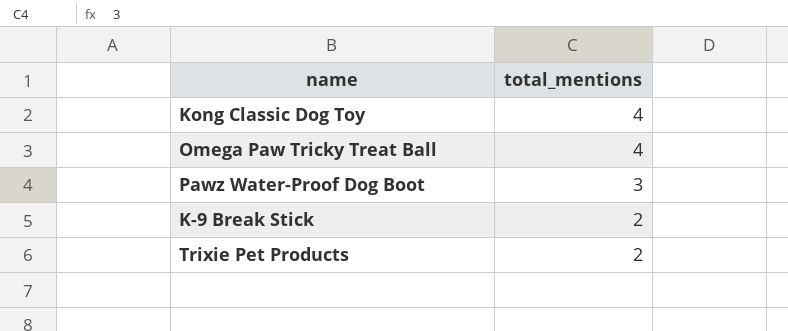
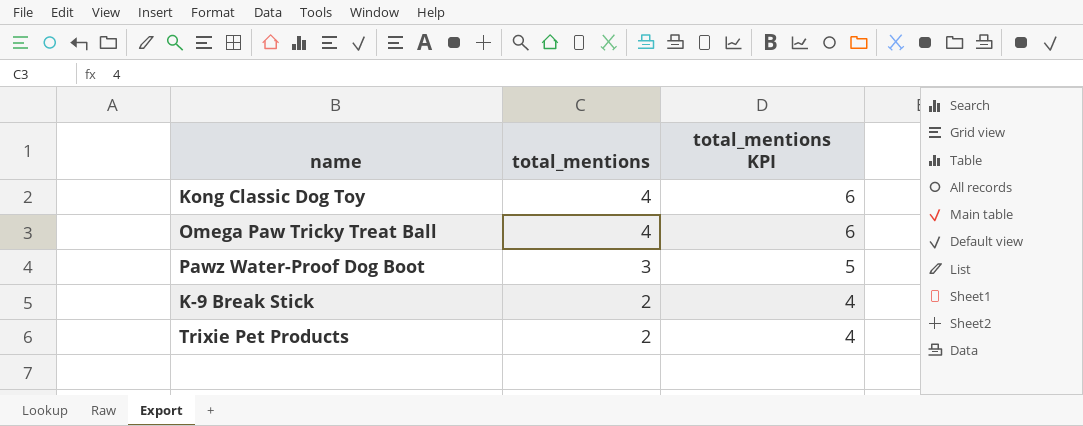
column total_mentions KPI | formula: none -> [total_mentions] + 2

